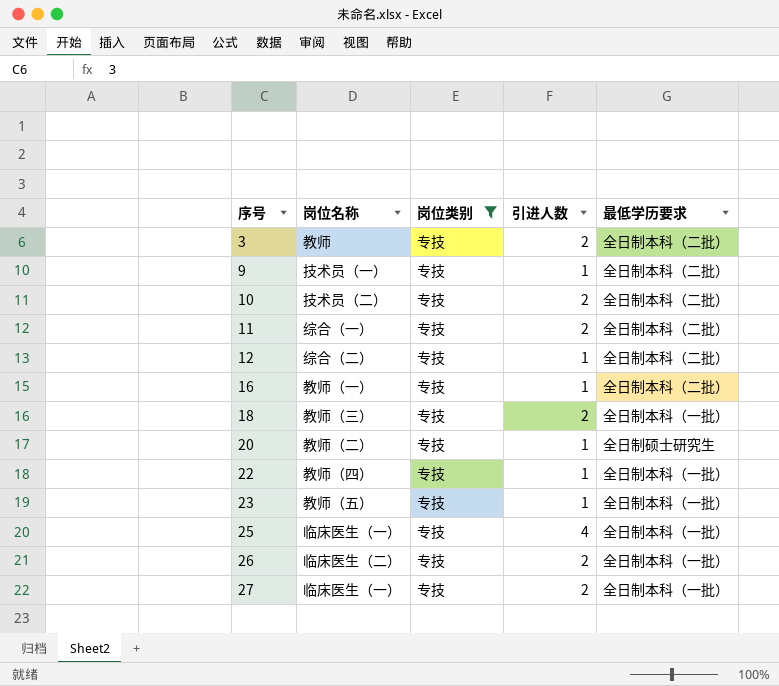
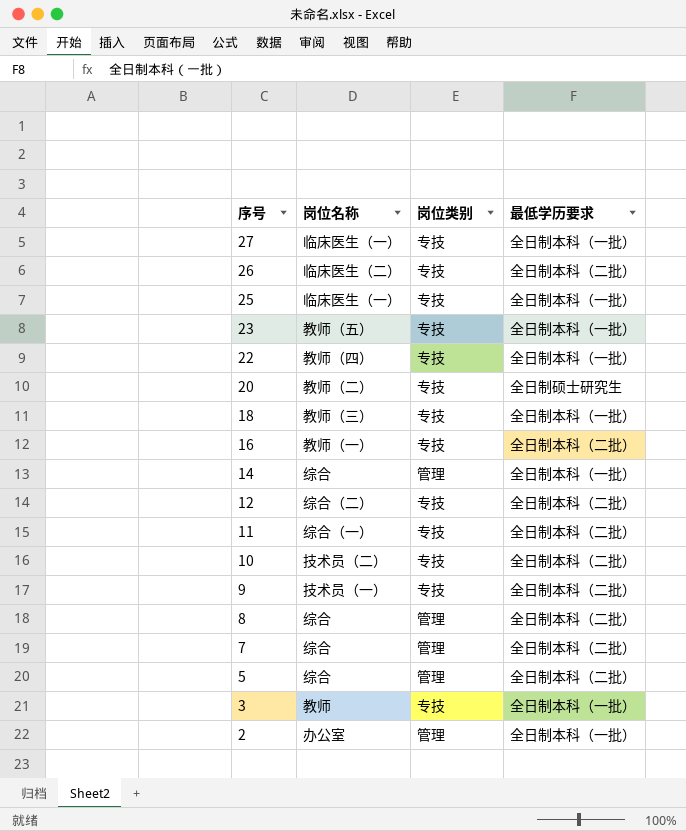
filter: 岗位类别 = 专技 -> none
row order: 序号 ascending -> 序号 descending
column 引进人数 | position: 4 -> none
26 | 最低学历要求: 全日制本科（一批） -> 全日制本科（二批）
3 | 最低学历要求: 全日制本科（二批） -> 全日制本科（一批）

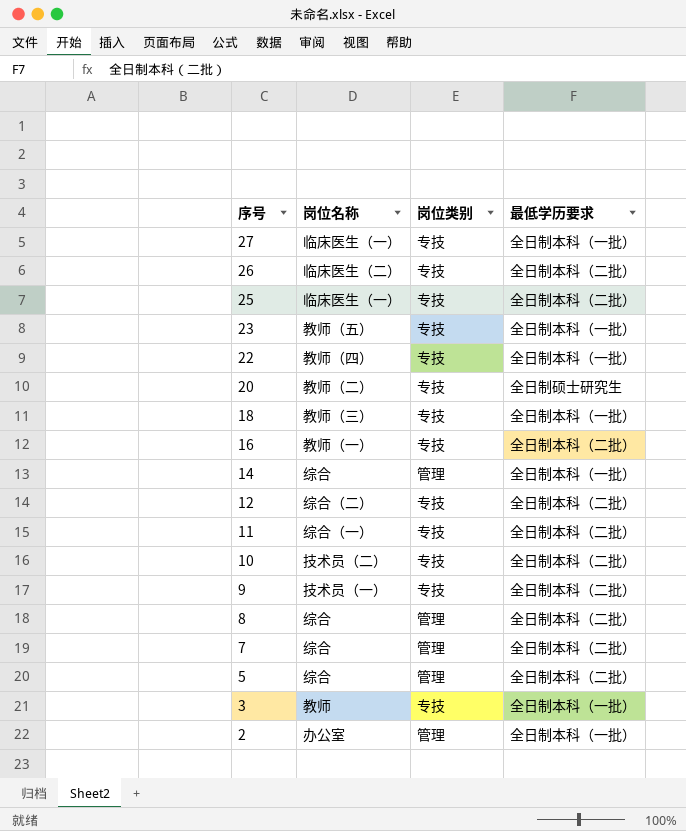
25 | 最低学历要求: 全日制本科（一批） -> 全日制本科（二批）

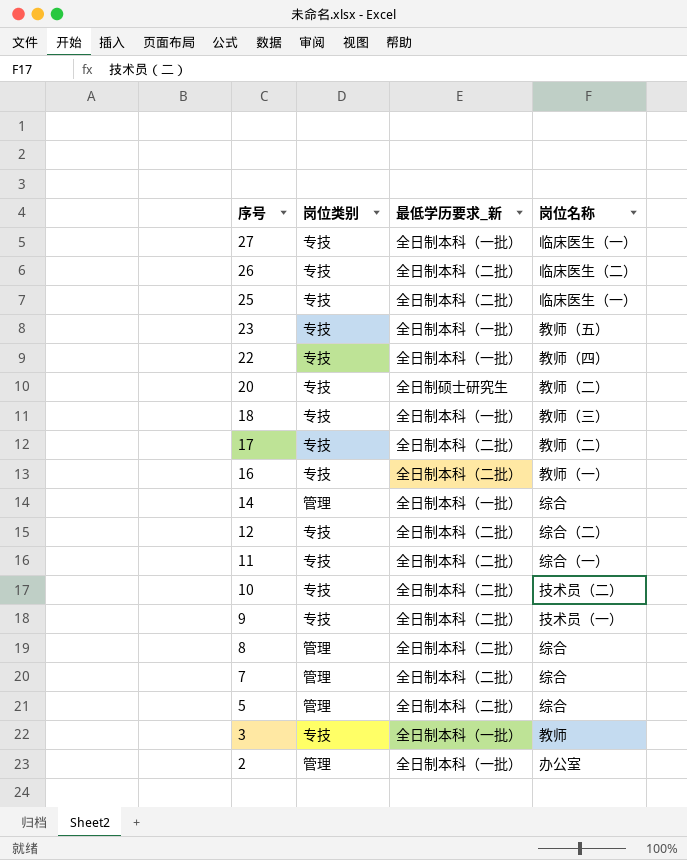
column name: 最低学历要求 -> 最低学历要求_新
column 岗位名称 | position: 2 -> 4
row 17: none -> 专技 | 全日制本科（二批） | 教师（二）

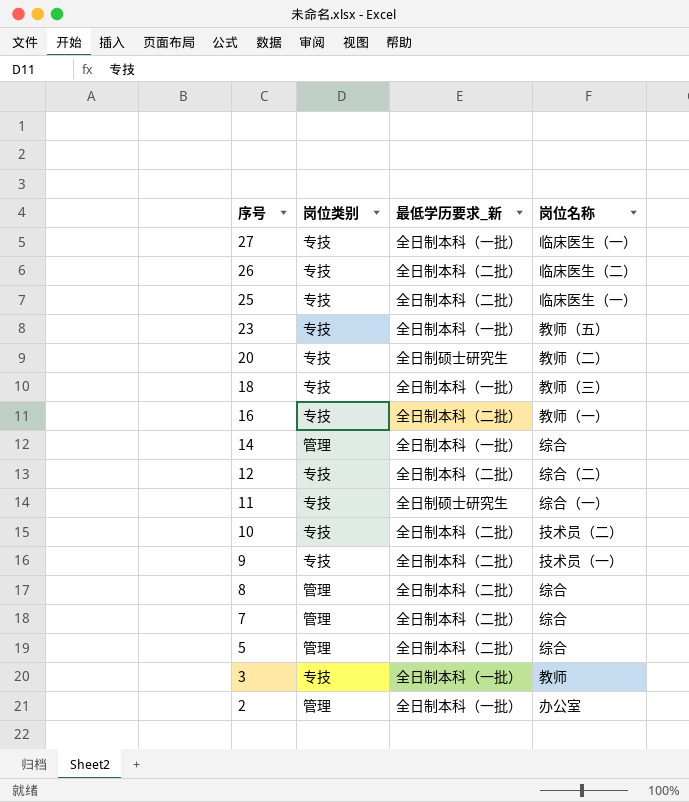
row 22: 专技 | 全日制本科（一批） | 教师（四） -> none
row 17: 专技 | 全日制本科（二批） | 教师（二） -> none
11 | 最低学历要求_新: 全日制本科（二批） -> 全日制硕士研究生

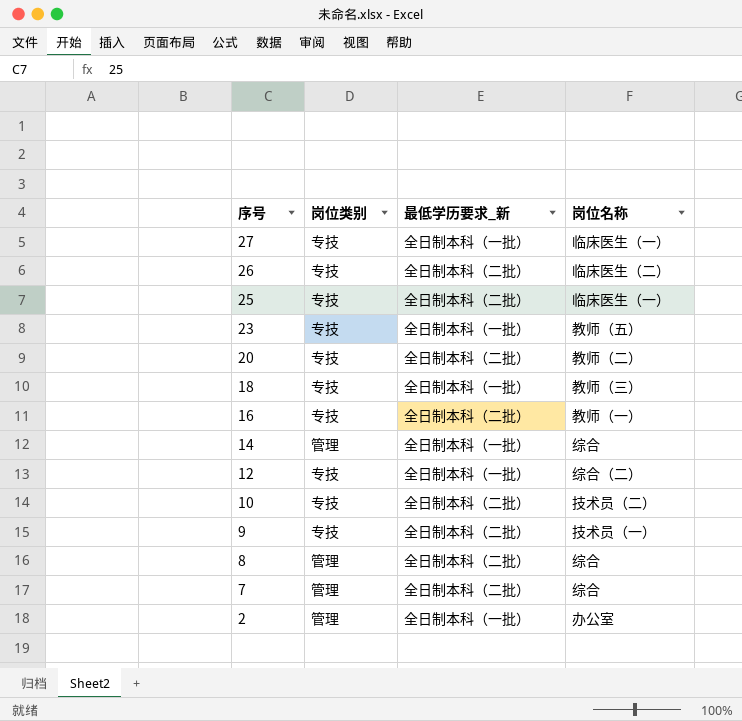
row 11: 专技 | 全日制硕士研究生 | 综合（一） -> none
row 5: 管理 | 全日制本科（二批） | 综合 -> none
row 3: 专技 | 全日制本科（一批） | 教师 -> none
20 | 最低学历要求_新: 全日制硕士研究生 -> 全日制本科（二批）
12 | 最低学历要求_新: 全日制本科（二批） -> 全日制本科（一批）

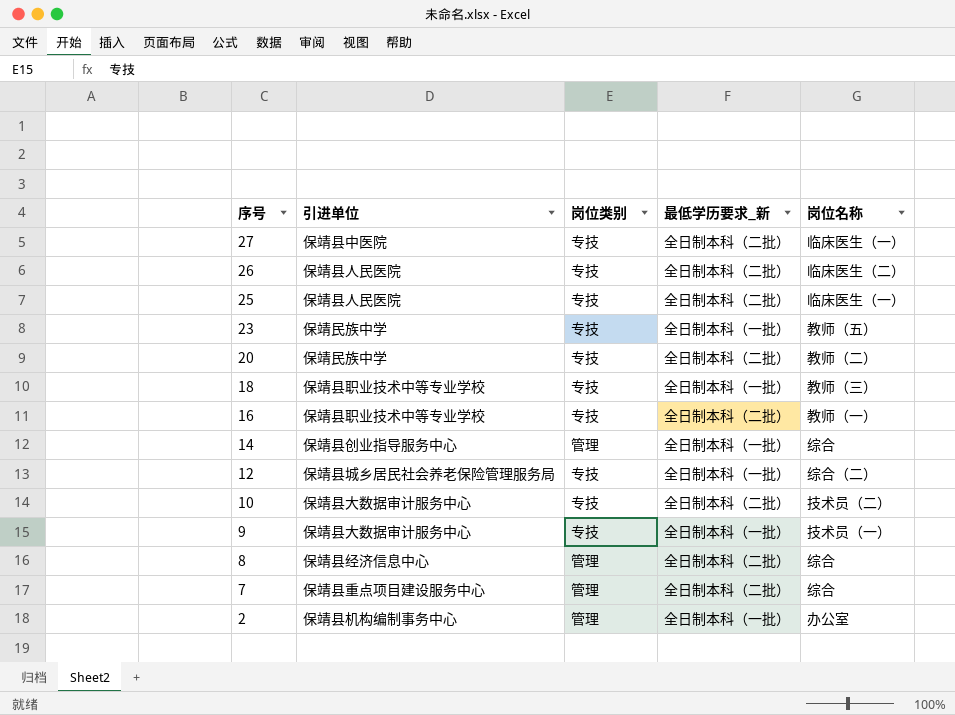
column 引进单位 | position: none -> 2
27 | 最低学历要求_新: 全日制本科（一批） -> 全日制本科（二批）
9 | 最低学历要求_新: 全日制本科（二批） -> 全日制本科（一批）

